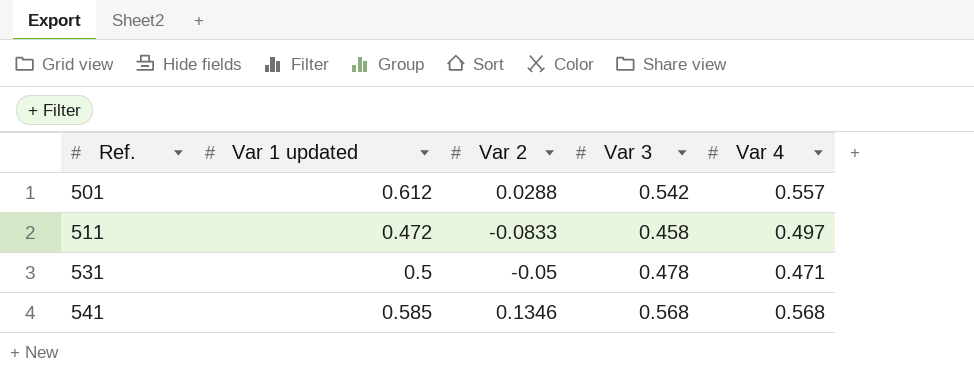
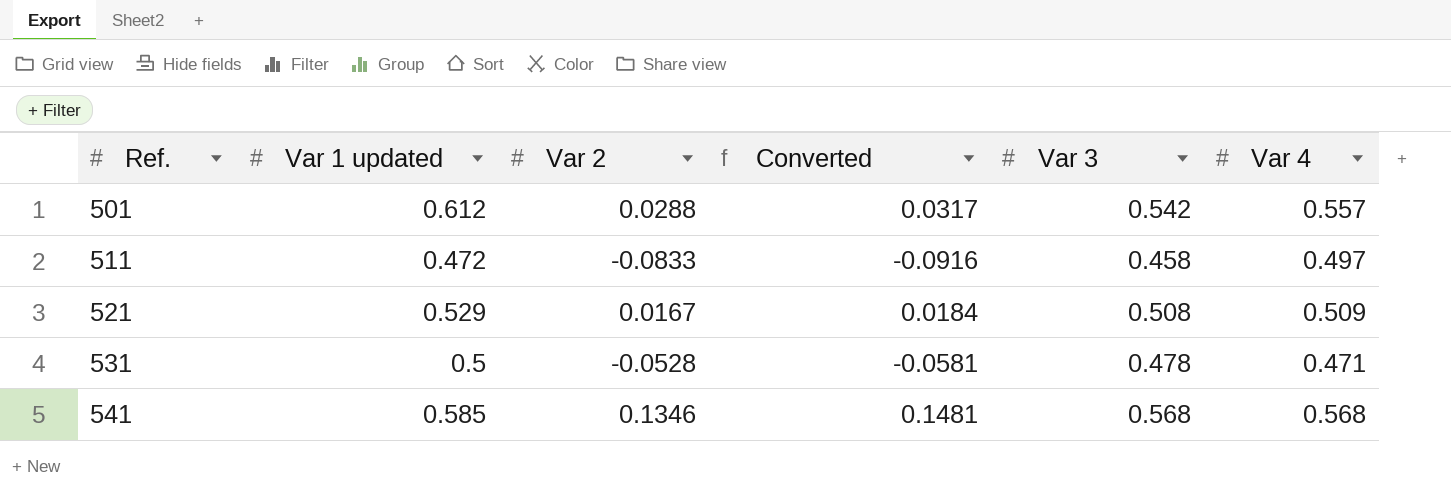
column Converted | formula: none -> [Var 2] * 1.1
row 521: none -> 0.529 | 0.0167 | 0.0184 | 0.508 | 0.509
531 | Var 2: -0.05 -> -0.0528

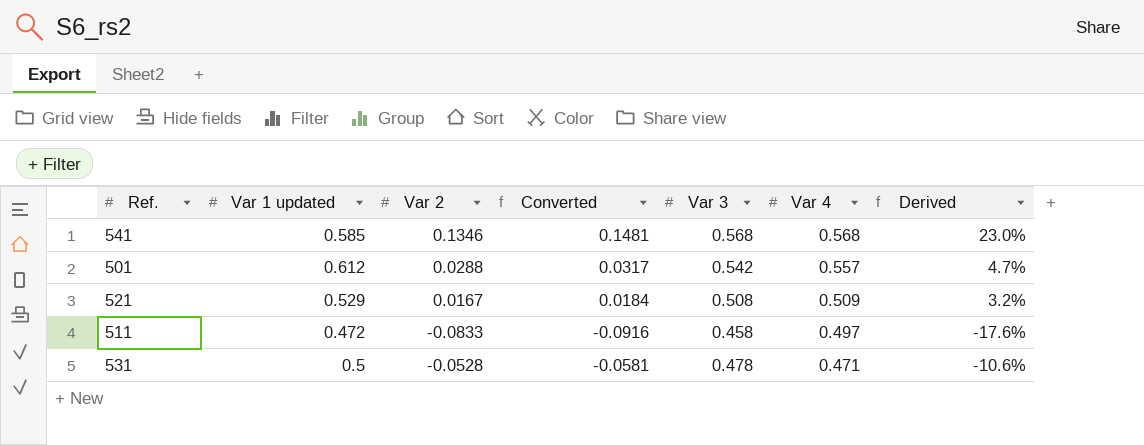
row order: Ref. ascending -> Var 4 descending
column Derived | formula: none -> [Var 2] / [Var 1 updated]

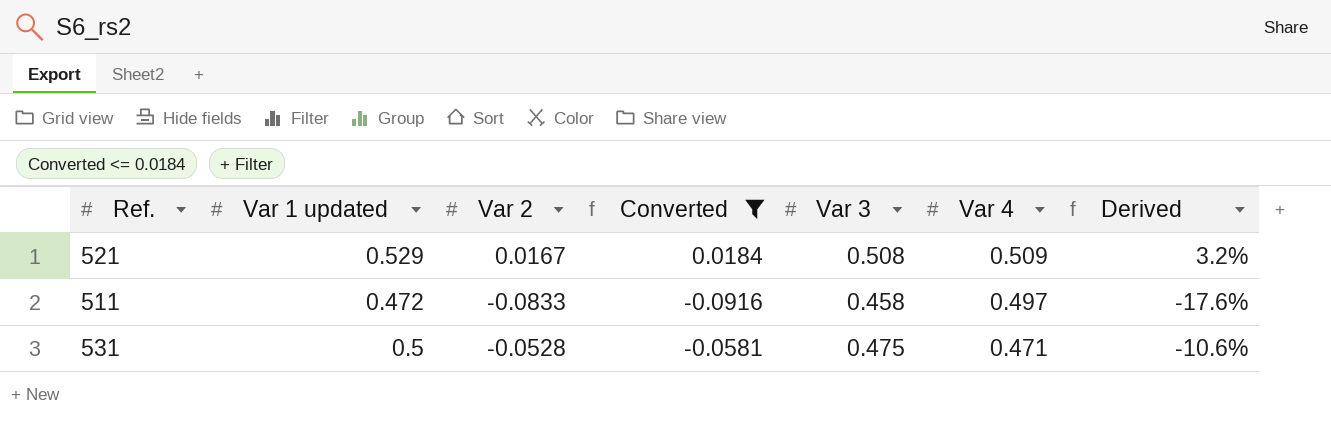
filter: none -> Converted <= 0.0184
531 | Var 3: 0.478 -> 0.475

